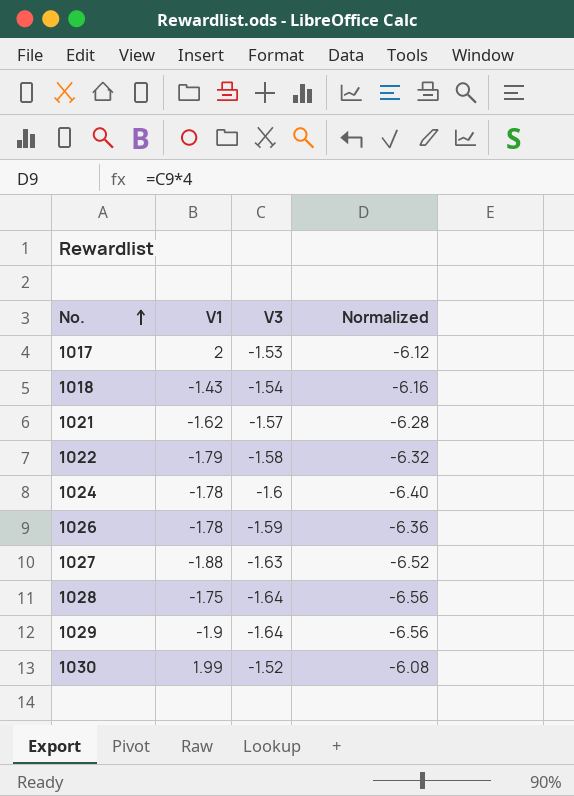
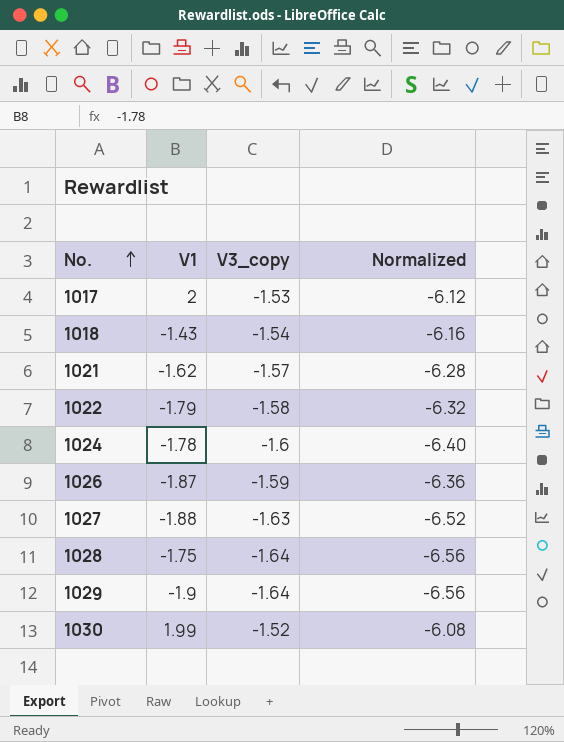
column name: V3 -> V3_copy
1026 | V1: -1.78 -> -1.87

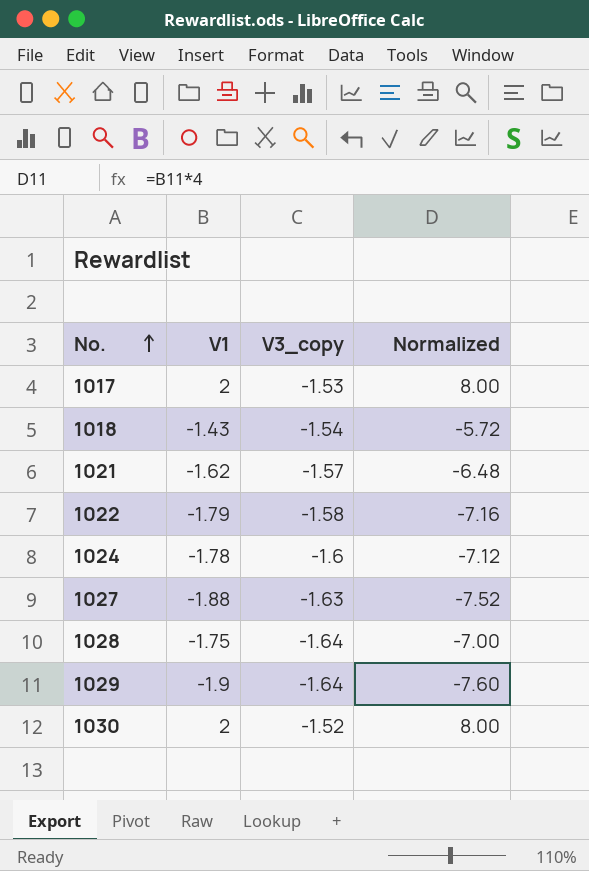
column Normalized | formula: [V3_copy] * 4 -> [V1] * 4
row 1026: -1.87 | -1.59 | -6.36 -> none
1030 | V1: 1.99 -> 2

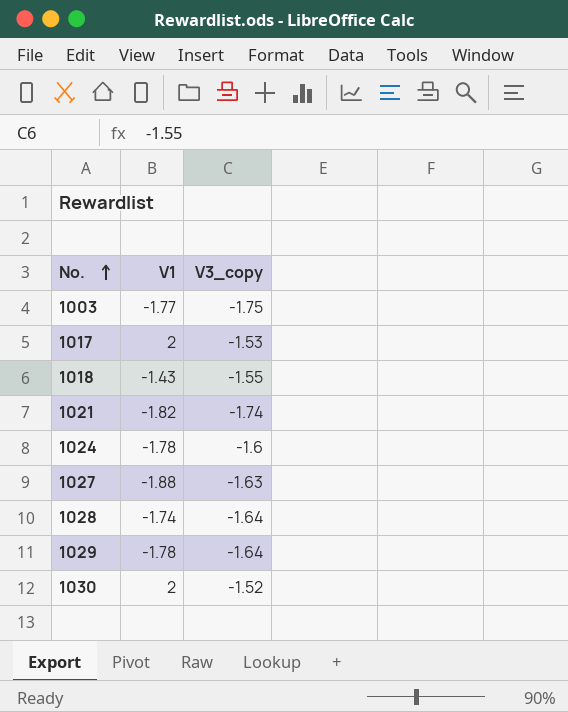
column Normalized | formula: [V1] * 4 -> none
row 1022: -1.79 | -1.58 | -7.16 -> none
row 1003: none -> -1.77 | -1.75
1018 | V3_copy: -1.54 -> -1.55
1021 | V1: -1.62 -> -1.82
1021 | V3_copy: -1.57 -> -1.74
1028 | V1: -1.75 -> -1.74
1029 | V1: -1.9 -> -1.78

